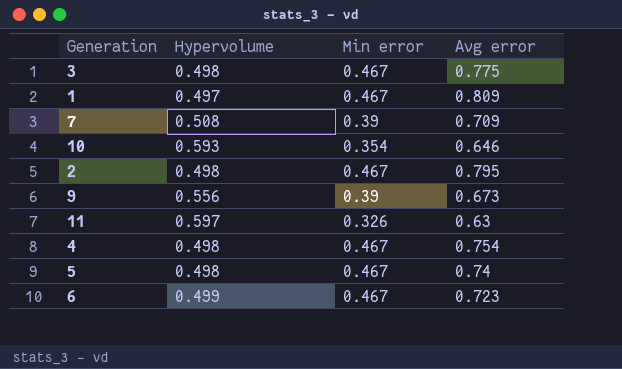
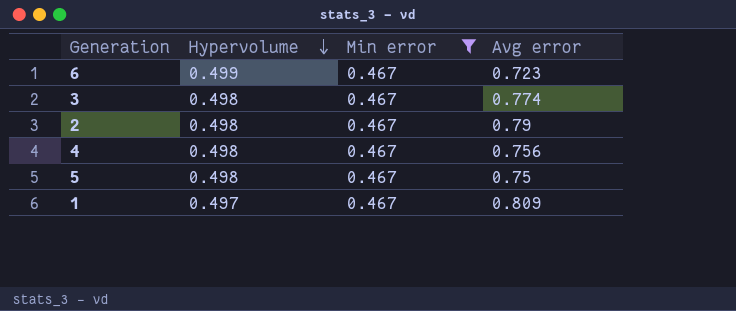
filter: none -> Min error = 0.467
row order: none -> Hypervolume descending
3 | Avg error: 0.775 -> 0.774
2 | Avg error: 0.795 -> 0.79
4 | Avg error: 0.754 -> 0.756
5 | Avg error: 0.74 -> 0.75

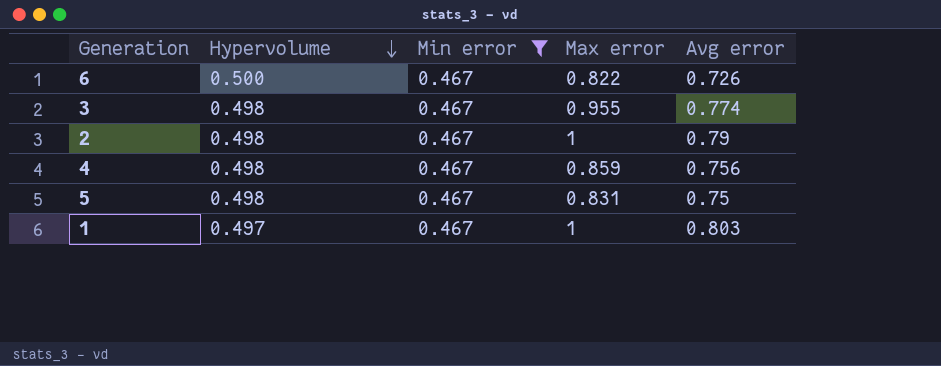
column Max error | position: none -> 4
6 | Hypervolume: 0.499 -> 0.500
6 | Avg error: 0.723 -> 0.726
1 | Avg error: 0.809 -> 0.803

